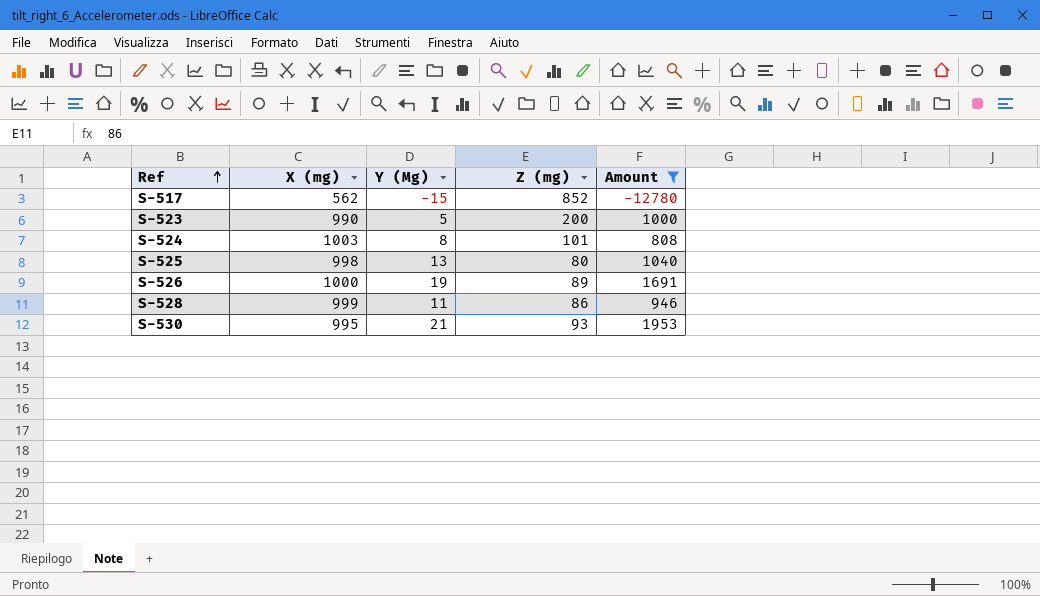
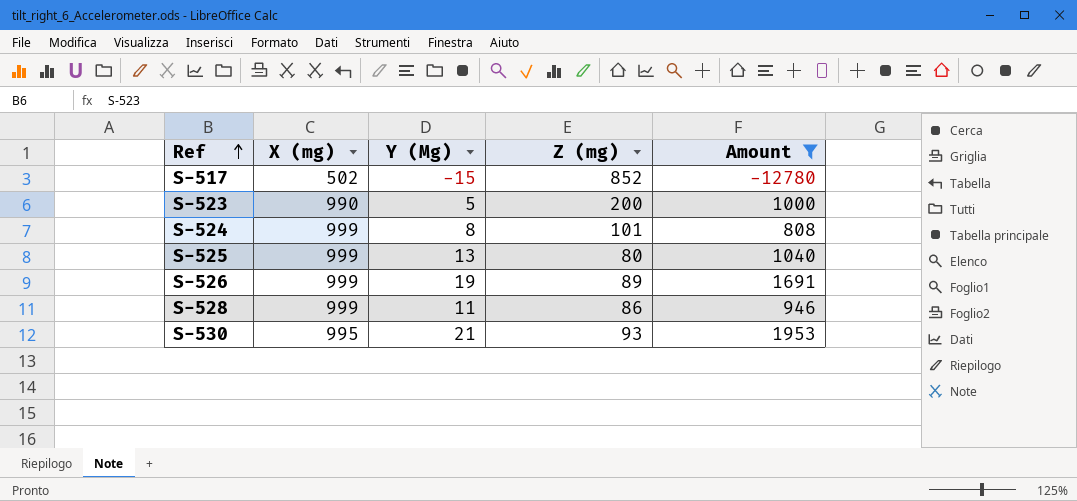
S-517 | X (mg): 562 -> 502
S-524 | X (mg): 1003 -> 999
S-525 | X (mg): 998 -> 999
S-526 | X (mg): 1000 -> 999

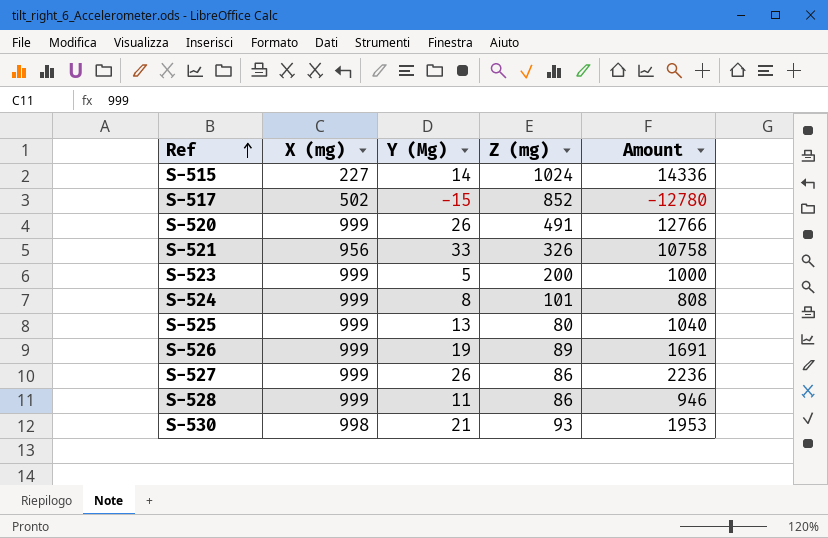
filter: Amount <= 1953 -> none
S-523 | X (mg): 990 -> 999
S-530 | X (mg): 995 -> 998

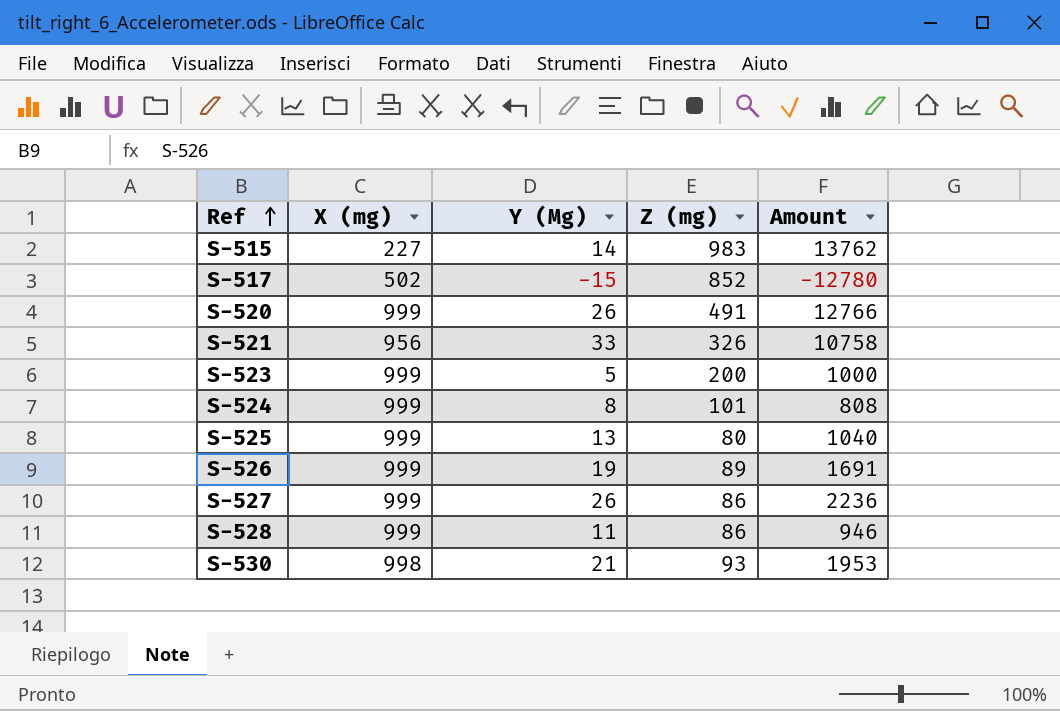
S-515 | Z (mg): 1024 -> 983
S-515 | Amount: 14336 -> 13762

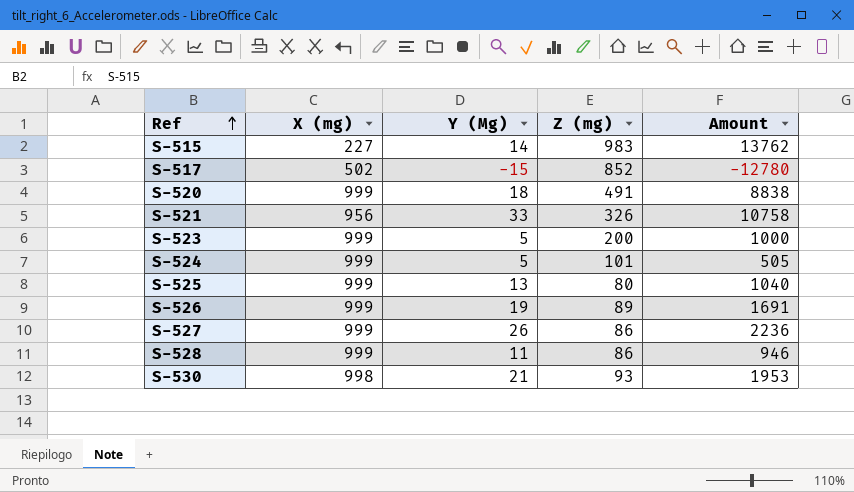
S-520 | Y (Mg): 26 -> 18
S-520 | Amount: 12766 -> 8838
S-524 | Y (Mg): 8 -> 5
S-524 | Amount: 808 -> 505

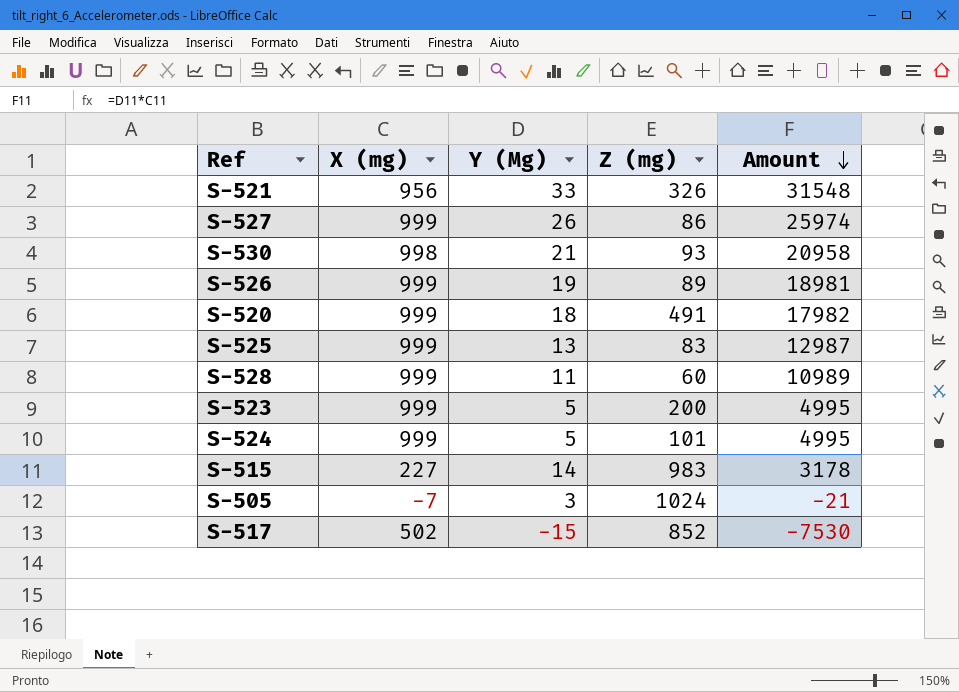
row order: Ref ascending -> Amount descending
column Amount | formula: [Y (Mg)] * [Z (mg)] -> [X (mg)] * [Y (Mg)]
S-525 | Z (mg): 80 -> 83
S-528 | Z (mg): 86 -> 60
row S-505: none -> -7 | 3 | 1024 | -21

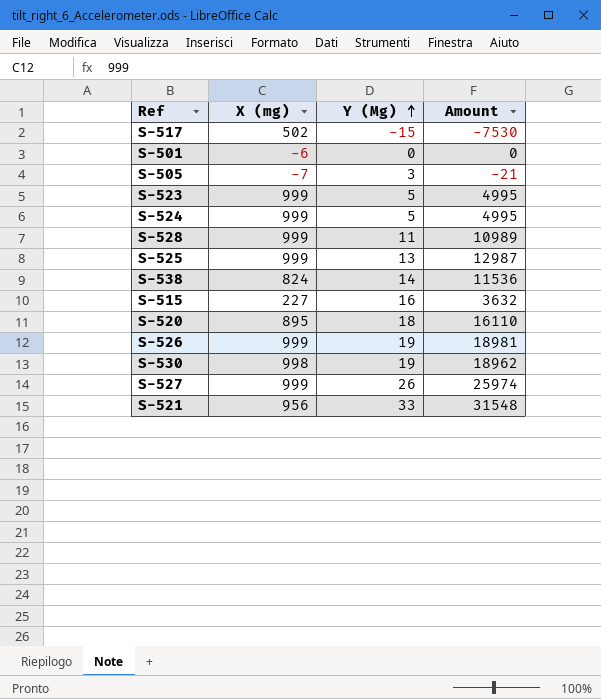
row order: Amount descending -> Y (Mg) ascending
column Z (mg) | position: 4 -> none
row S-501: none -> -6 | 0 | 0
row S-538: none -> 824 | 14 | 11536
S-515 | Y (Mg): 14 -> 16
S-515 | Amount: 3178 -> 3632
S-520 | X (mg): 999 -> 895
S-520 | Amount: 17982 -> 16110
S-530 | Y (Mg): 21 -> 19
S-530 | Amount: 20958 -> 18962

